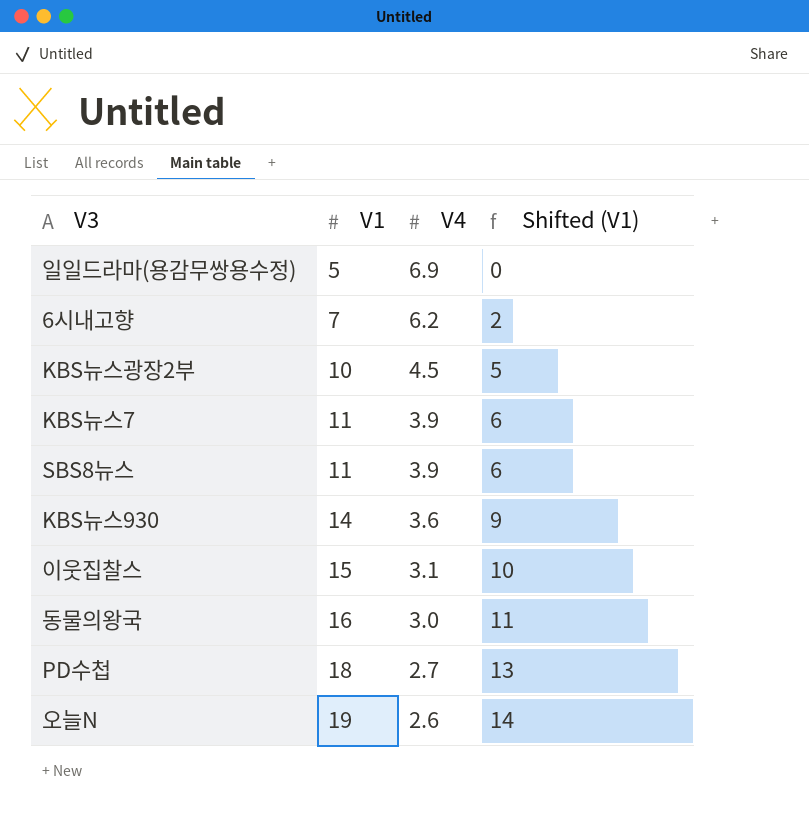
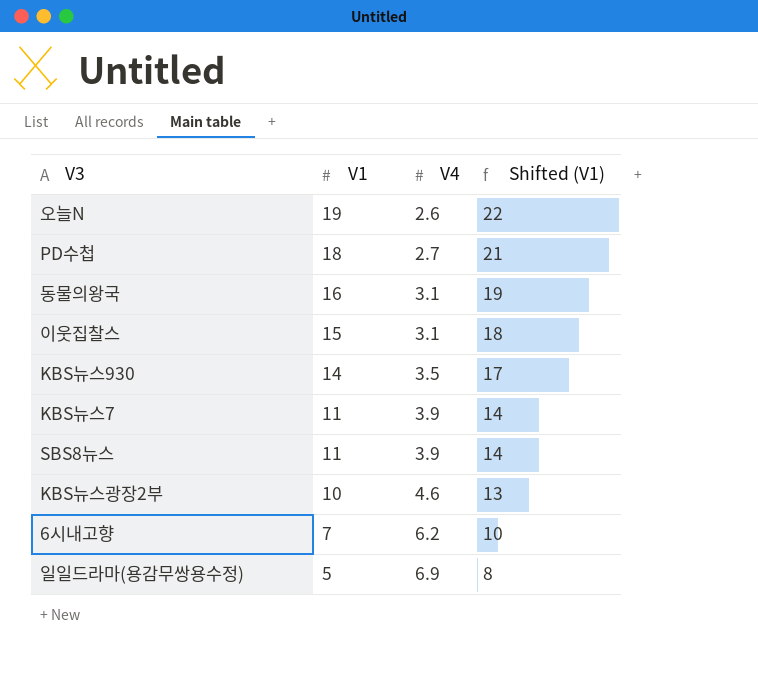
row order: V1 ascending -> V1 descending
column Shifted (V1) | formula: [V1] - 5 -> [V1] + 3
동물의왕국 | V4: 3.0 -> 3.1
KBS뉴스930 | V4: 3.6 -> 3.5
KBS뉴스광장2부 | V4: 4.5 -> 4.6

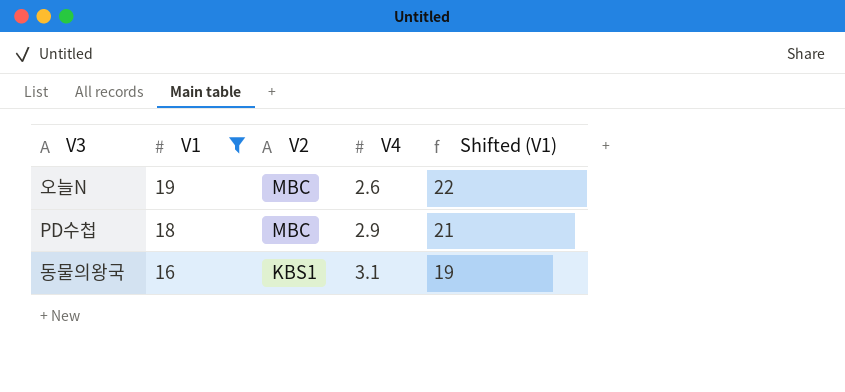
filter: none -> V1 >= 16
column V2 | position: none -> 3
PD수첩 | V4: 2.7 -> 2.9

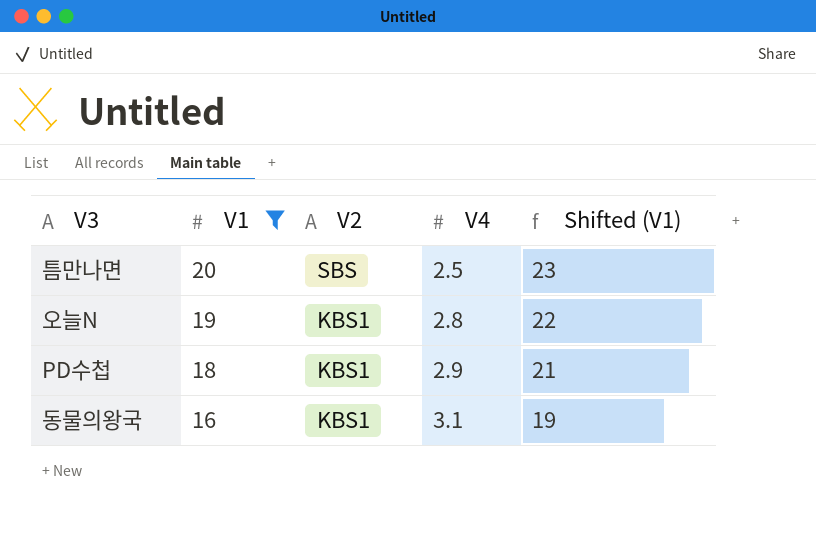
row 틈만나면: none -> 20 | SBS | 2.5 | 23
오늘N | V2: MBC -> KBS1
오늘N | V4: 2.6 -> 2.8
PD수첩 | V2: MBC -> KBS1

